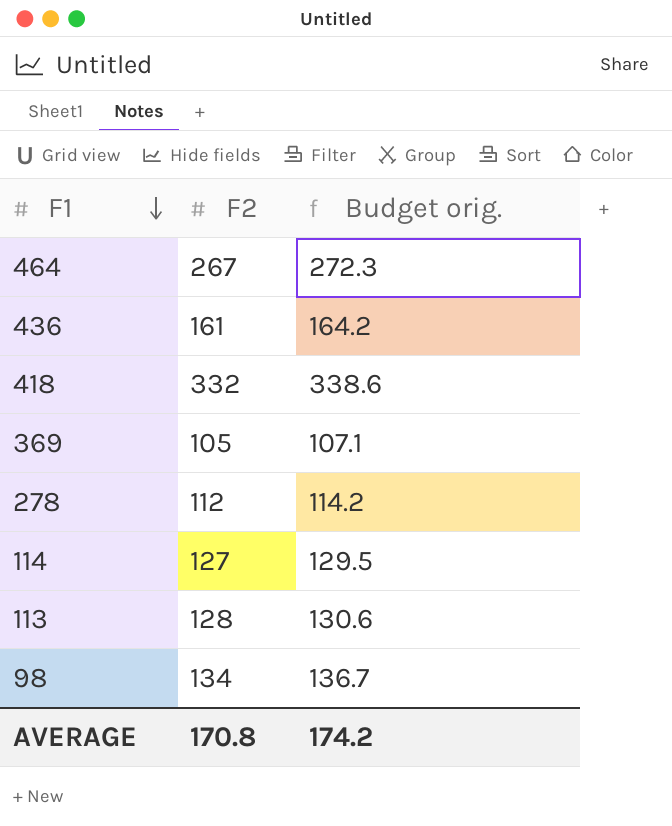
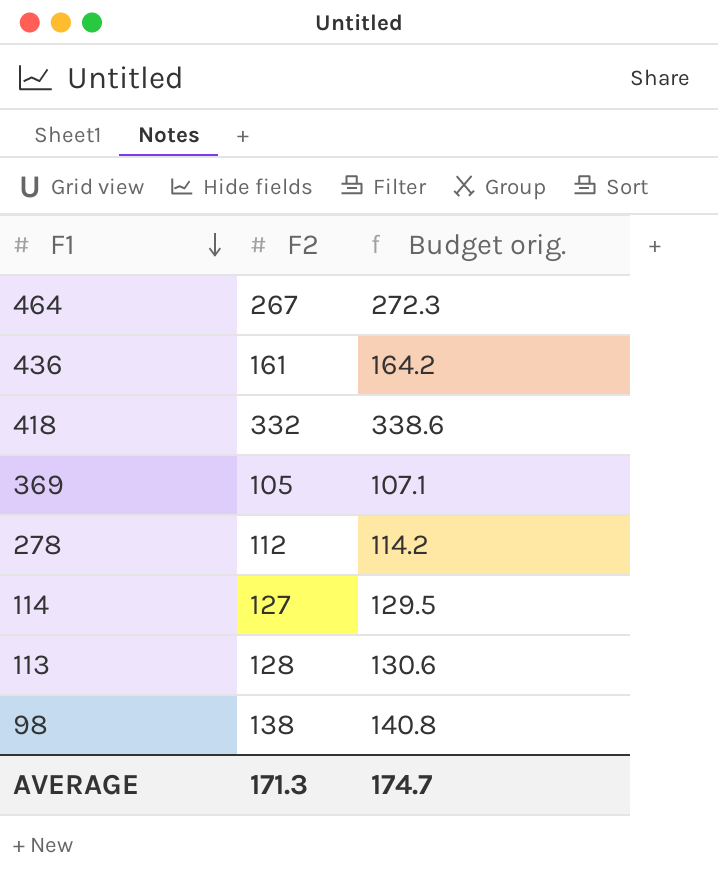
98 | F2: 134 -> 138
98 | Budget orig.: 136.7 -> 140.8
AVERAGE | F2: 170.8 -> 171.3
AVERAGE | Budget orig.: 174.2 -> 174.7

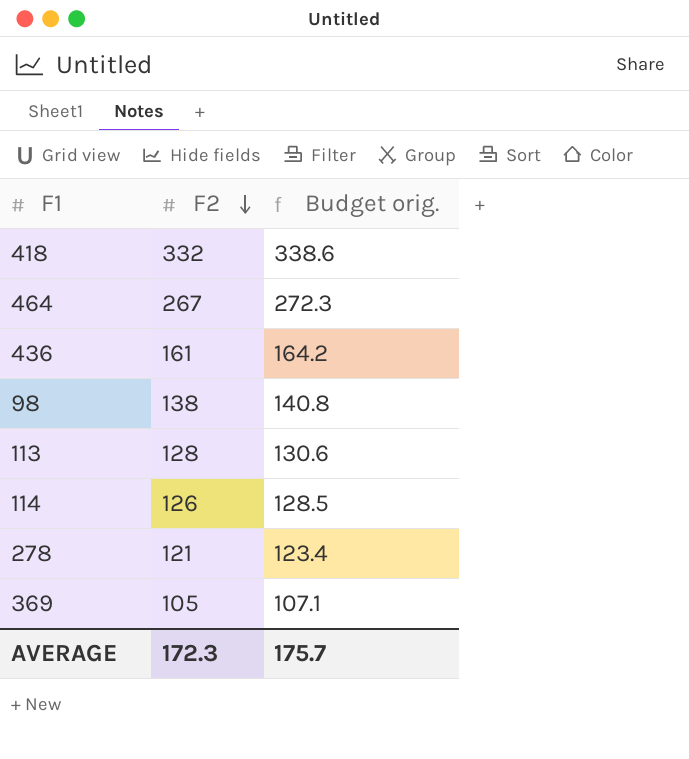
row order: F1 descending -> F2 descending
114 | F2: 127 -> 126
114 | Budget orig.: 129.5 -> 128.5
278 | F2: 112 -> 121
278 | Budget orig.: 114.2 -> 123.4
AVERAGE | F2: 171.3 -> 172.3
AVERAGE | Budget orig.: 174.7 -> 175.7

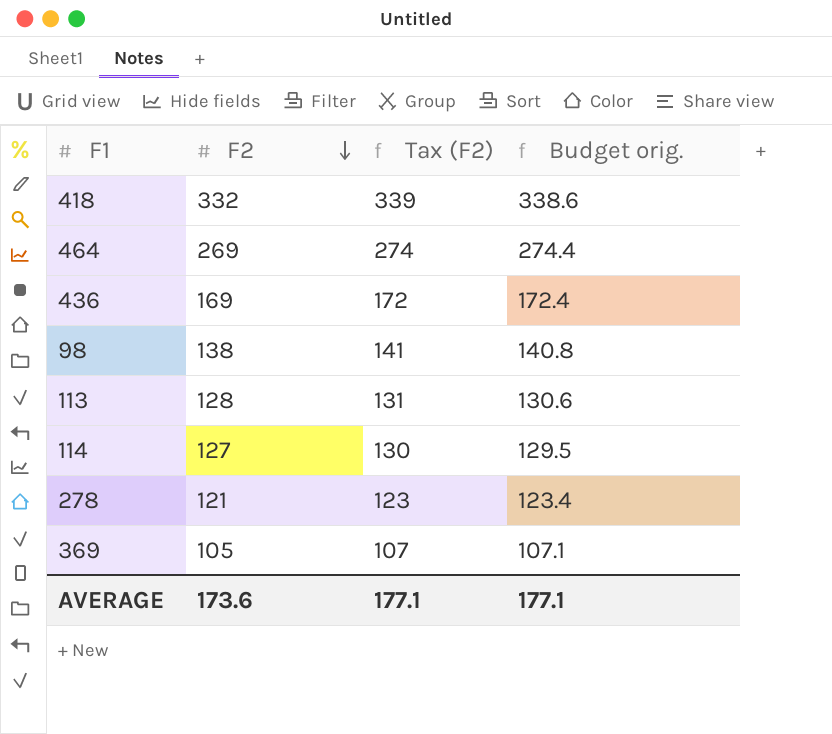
column Tax (F2) | formula: none -> [F2] * 1.02
464 | F2: 267 -> 269
464 | Budget orig.: 272.3 -> 274.4
436 | F2: 161 -> 169
436 | Budget orig.: 164.2 -> 172.4
114 | F2: 126 -> 127
114 | Budget orig.: 128.5 -> 129.5
AVERAGE | F2: 172.3 -> 173.6
AVERAGE | Budget orig.: 175.7 -> 177.1

